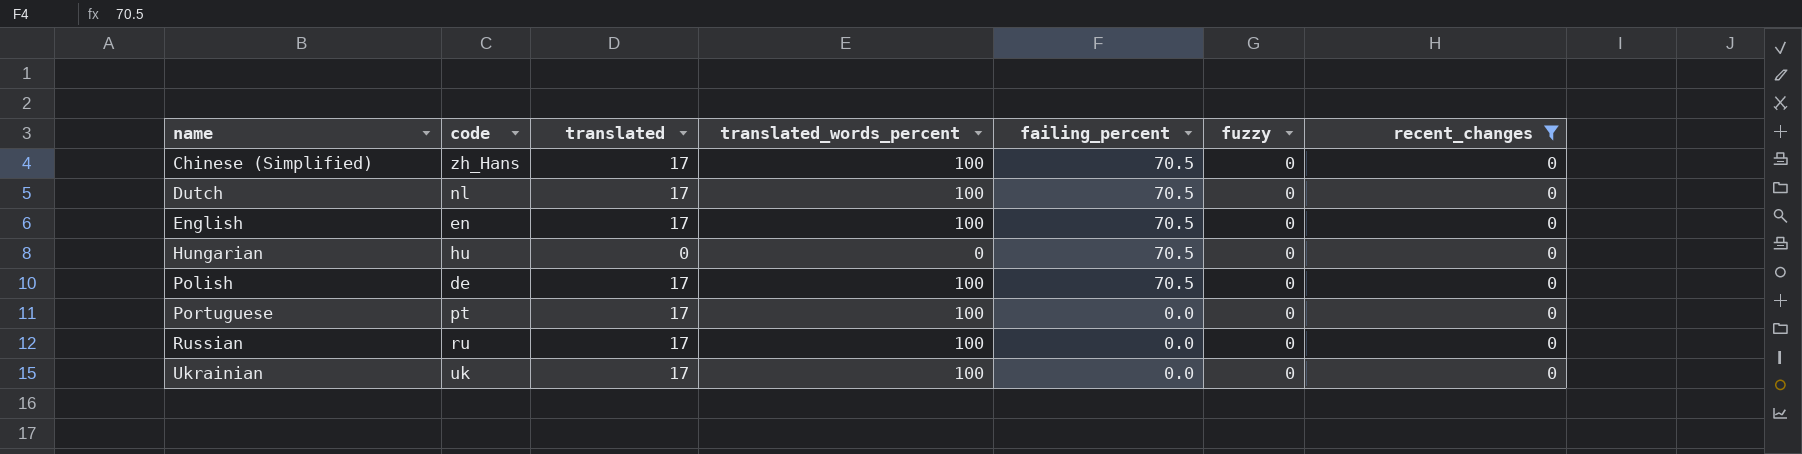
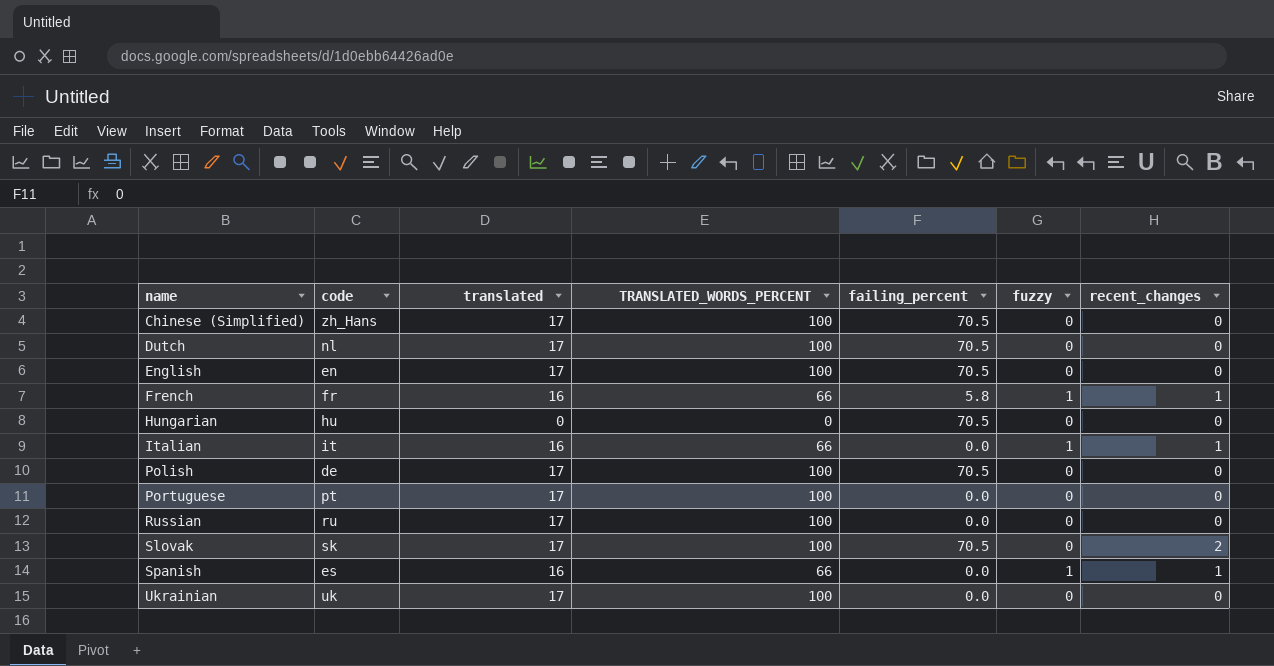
filter: recent_changes = 0 -> none
column name: translated_words_percent -> TRANSLATED_WORDS_PERCENT

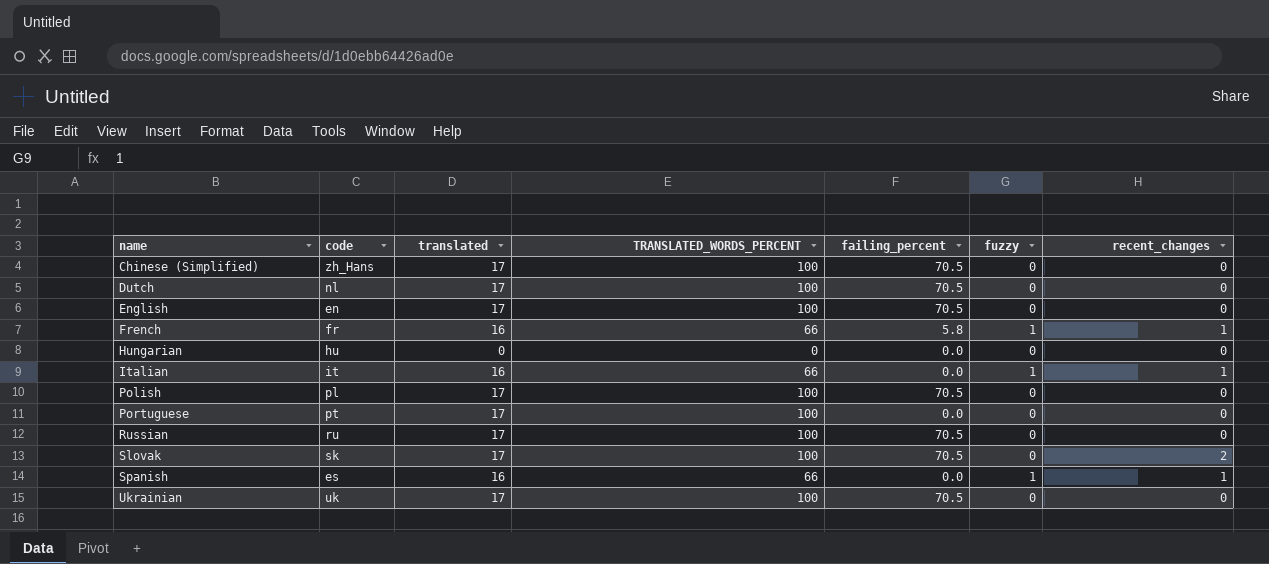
Hungarian | failing_percent: 70.5 -> 0.0
Polish | code: de -> pl
Russian | failing_percent: 0.0 -> 70.5
Ukrainian | failing_percent: 0.0 -> 70.5

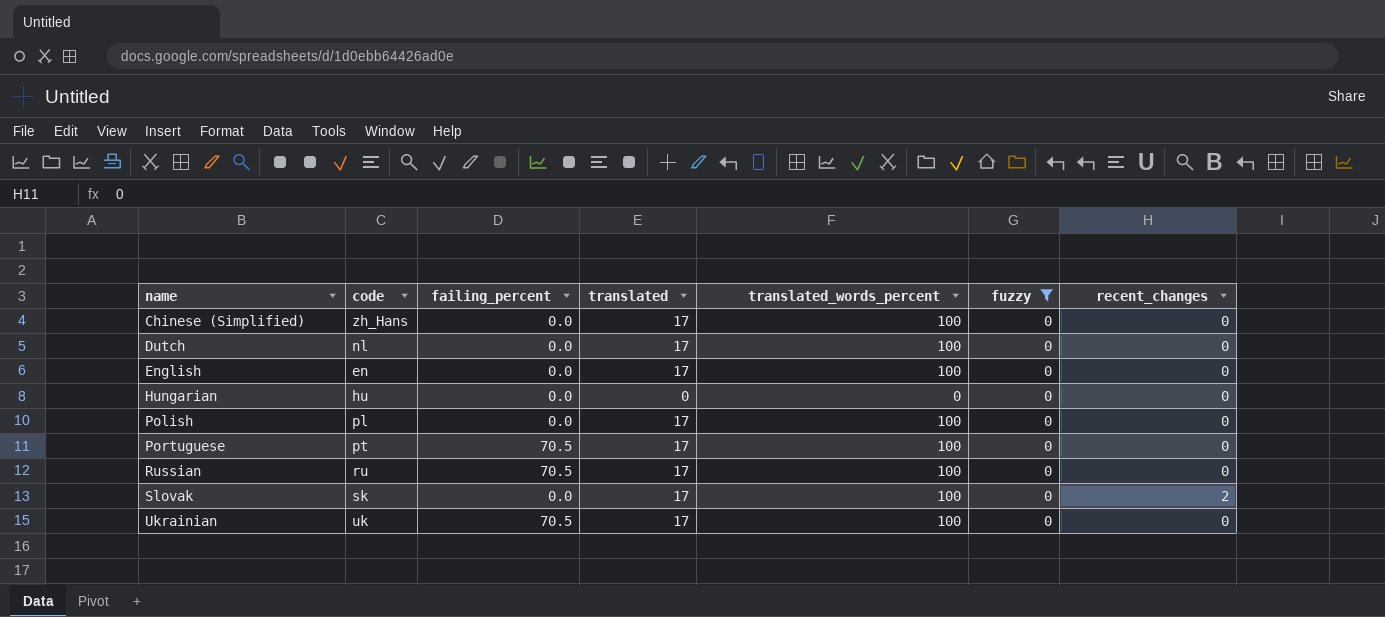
filter: none -> fuzzy = 0
column failing_percent | position: 5 -> 3
column name: TRANSLATED_WORDS_PERCENT -> translated_words_percent
Chinese (Simplified) | failing_percent: 70.5 -> 0.0
Dutch | failing_percent: 70.5 -> 0.0
English | failing_percent: 70.5 -> 0.0
Polish | failing_percent: 70.5 -> 0.0
Portuguese | failing_percent: 0.0 -> 70.5
Slovak | failing_percent: 70.5 -> 0.0

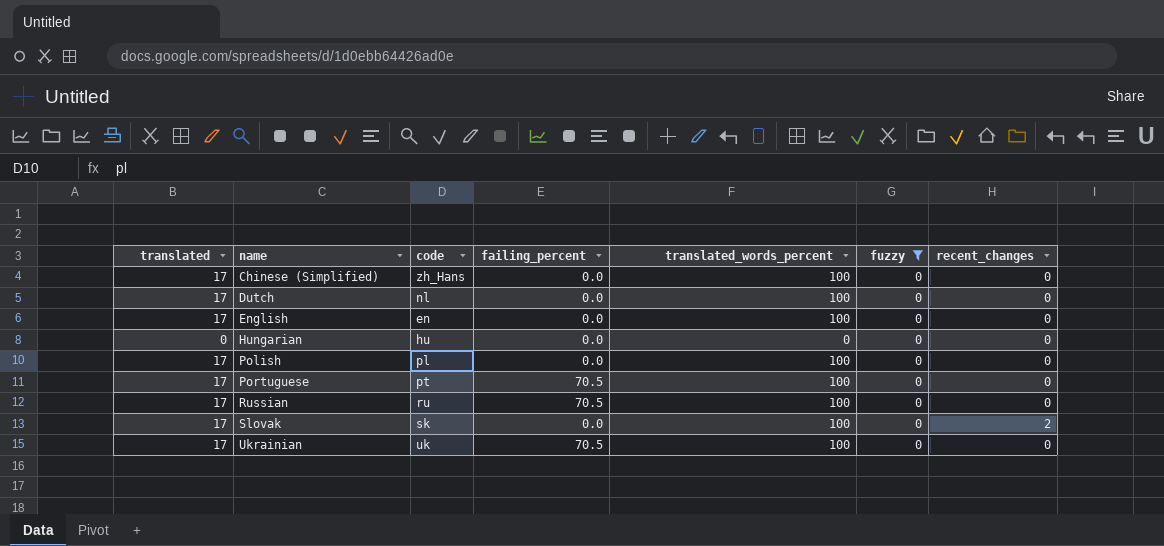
column translated | position: 4 -> 1

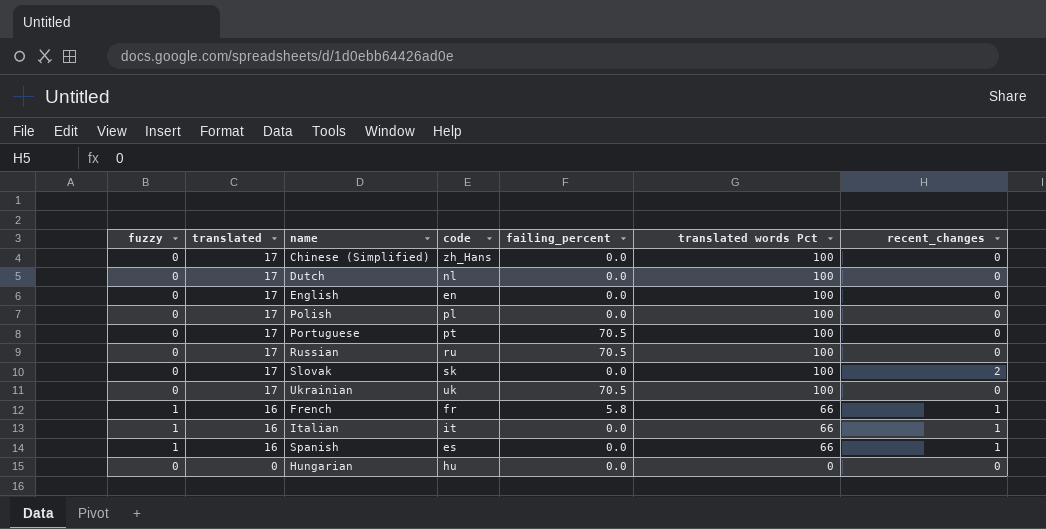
filter: fuzzy = 0 -> none
row order: name ascending -> translated descending
column fuzzy | position: 6 -> 1
column name: translated_words_percent -> translated words Pct

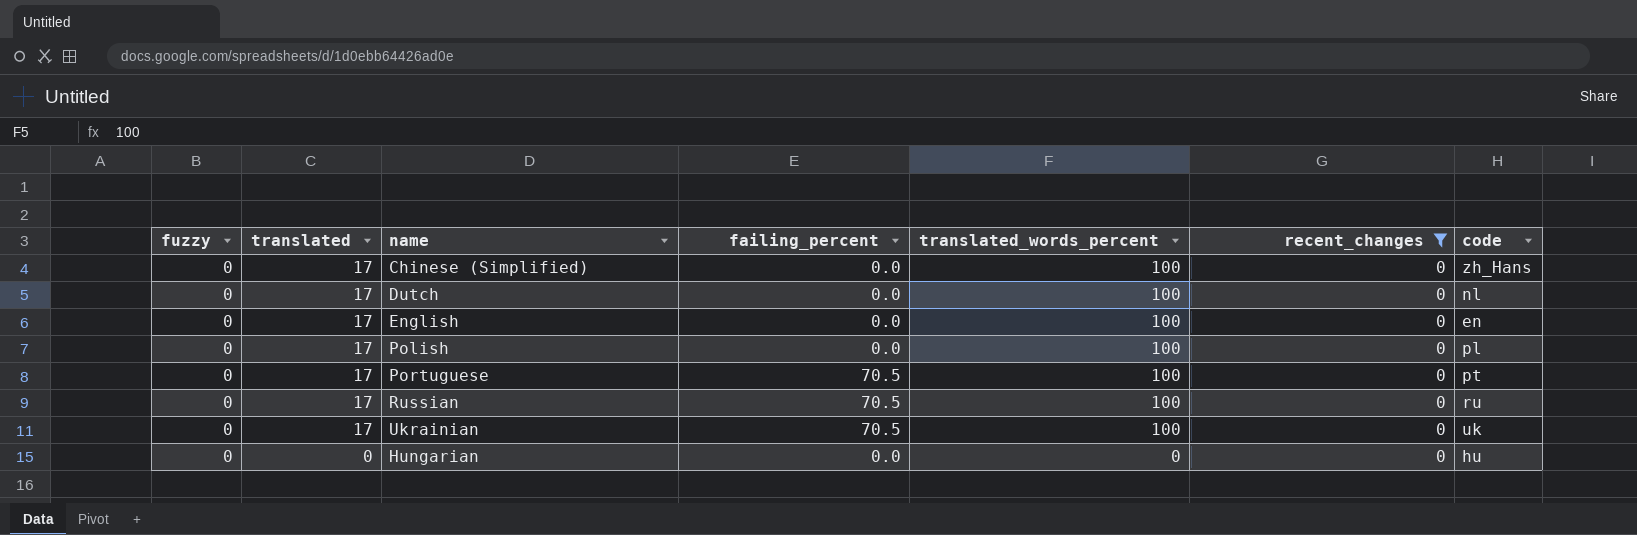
filter: none -> recent_changes = 0
column name: translated words Pct -> translated_words_percent
column code | position: 4 -> 7

